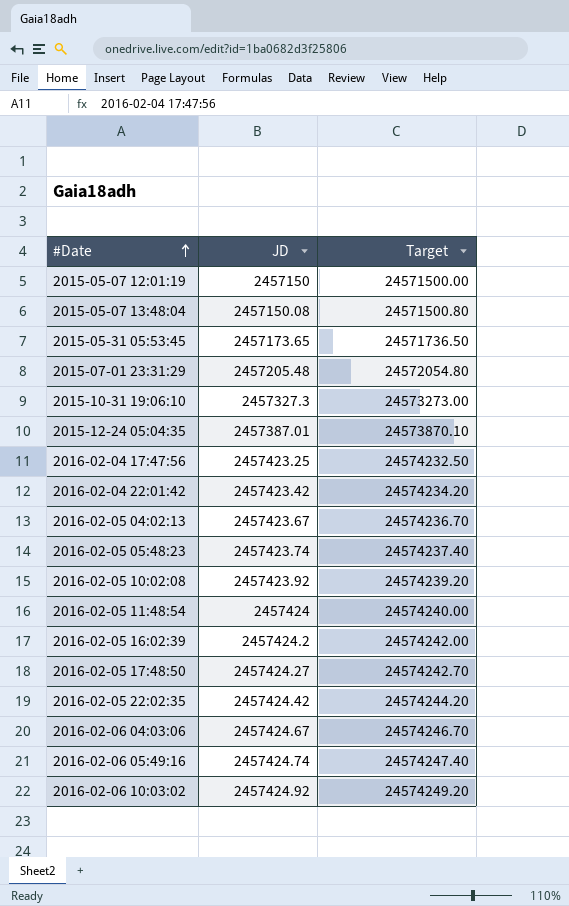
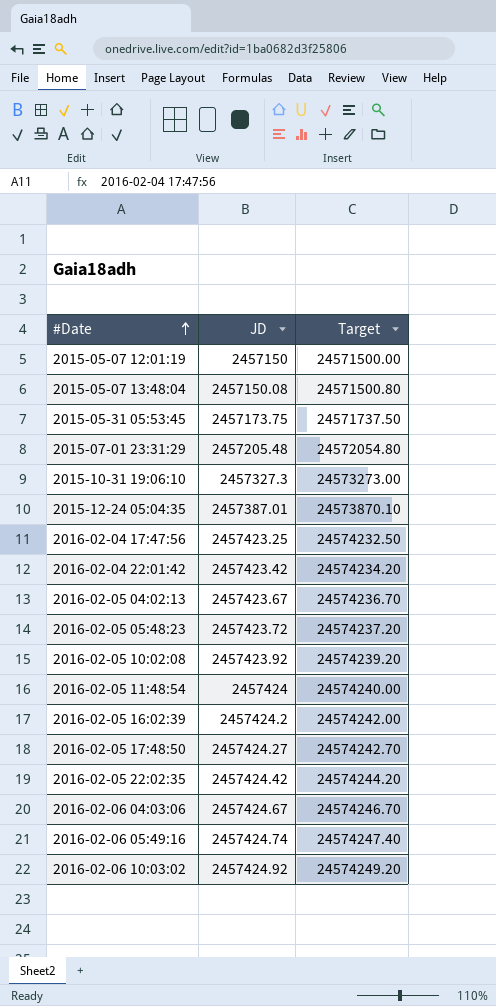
2015-05-31 05:53:45 | JD: 2457173.65 -> 2457173.75
2015-05-31 05:53:45 | Target: 24571736.50 -> 24571737.50
2016-02-05 05:48:23 | JD: 2457423.74 -> 2457423.72
2016-02-05 05:48:23 | Target: 24574237.40 -> 24574237.20

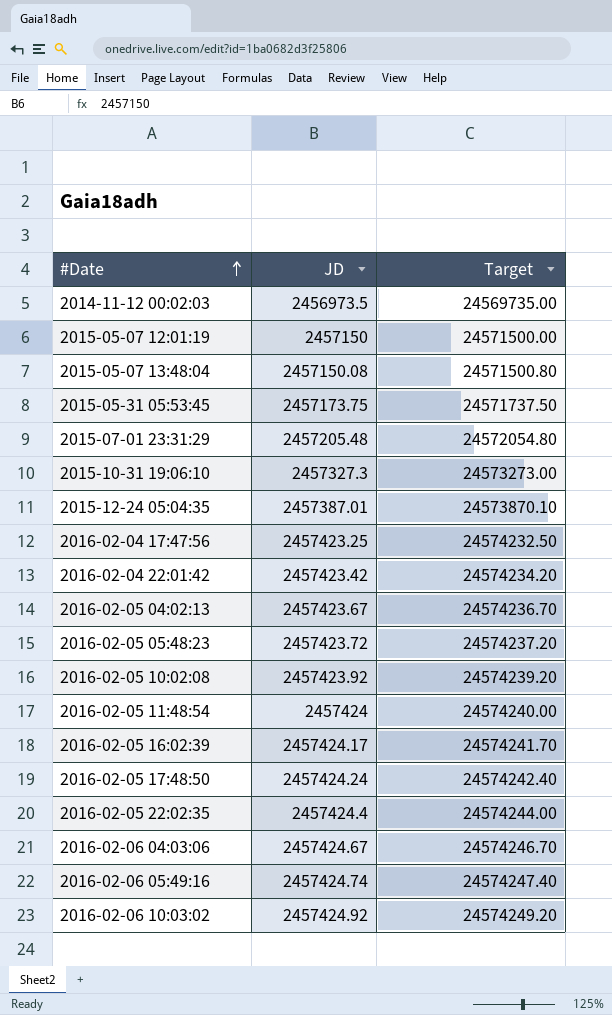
row 2014-11-12 00:02:03: none -> 2456973.5 | 24569735.00
2016-02-05 16:02:39 | JD: 2457424.2 -> 2457424.17
2016-02-05 16:02:39 | Target: 24574242.00 -> 24574241.70
2016-02-05 17:48:50 | JD: 2457424.27 -> 2457424.24
2016-02-05 17:48:50 | Target: 24574242.70 -> 24574242.40
2016-02-05 22:02:35 | JD: 2457424.42 -> 2457424.4
2016-02-05 22:02:35 | Target: 24574244.20 -> 24574244.00

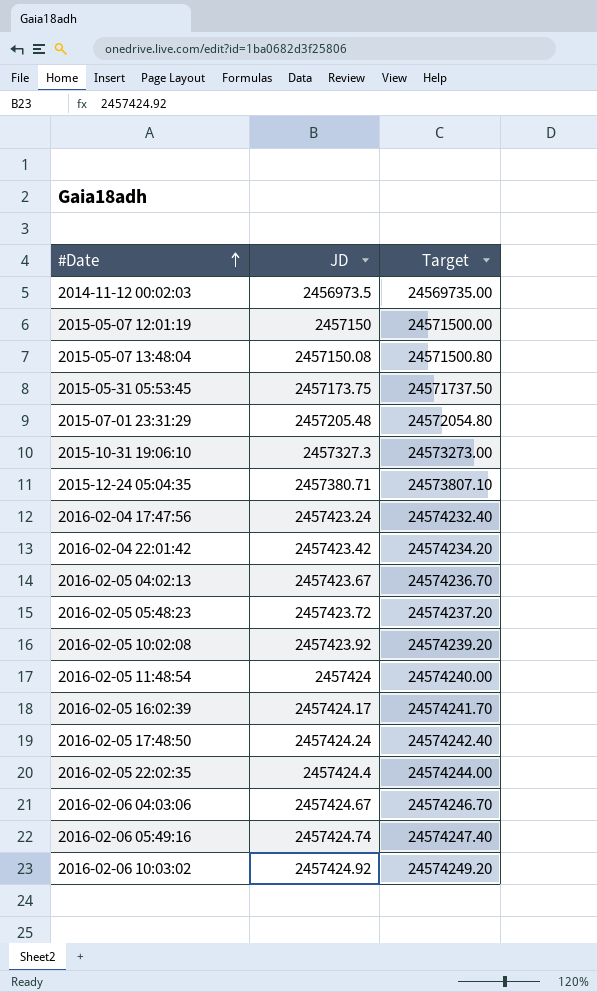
2015-12-24 05:04:35 | JD: 2457387.01 -> 2457380.71
2015-12-24 05:04:35 | Target: 24573870.10 -> 24573807.10
2016-02-04 17:47:56 | JD: 2457423.25 -> 2457423.24
2016-02-04 17:47:56 | Target: 24574232.50 -> 24574232.40

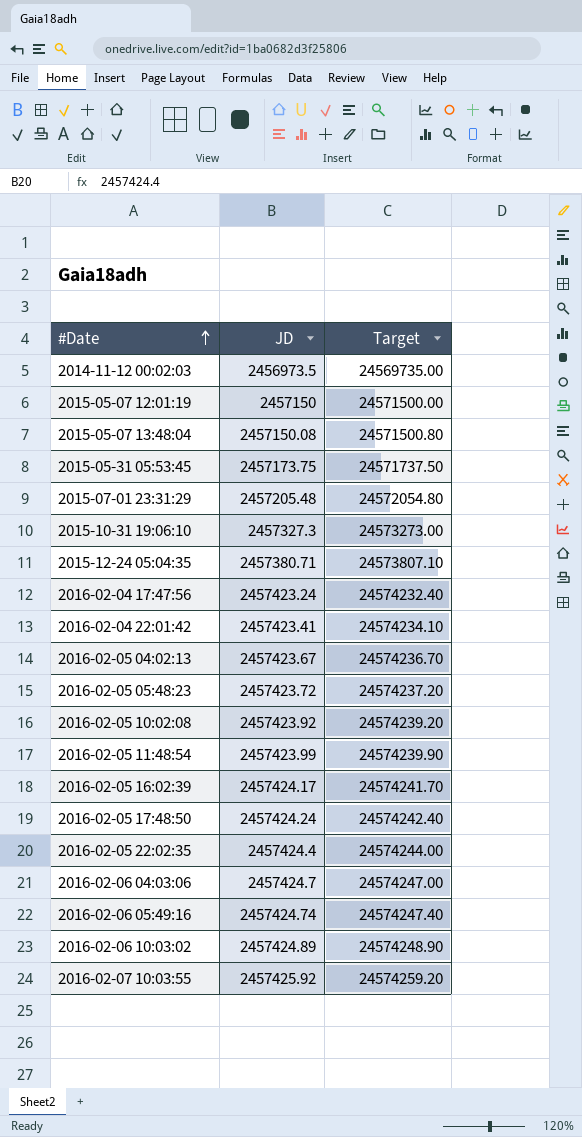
2016-02-04 22:01:42 | JD: 2457423.42 -> 2457423.41
2016-02-04 22:01:42 | Target: 24574234.20 -> 24574234.10
2016-02-05 11:48:54 | JD: 2457424 -> 2457423.99
2016-02-05 11:48:54 | Target: 24574240.00 -> 24574239.90
2016-02-06 04:03:06 | JD: 2457424.67 -> 2457424.7
2016-02-06 04:03:06 | Target: 24574246.70 -> 24574247.00
2016-02-06 10:03:02 | JD: 2457424.92 -> 2457424.89
2016-02-06 10:03:02 | Target: 24574249.20 -> 24574248.90
row 2016-02-07 10:03:55: none -> 2457425.92 | 24574259.20

